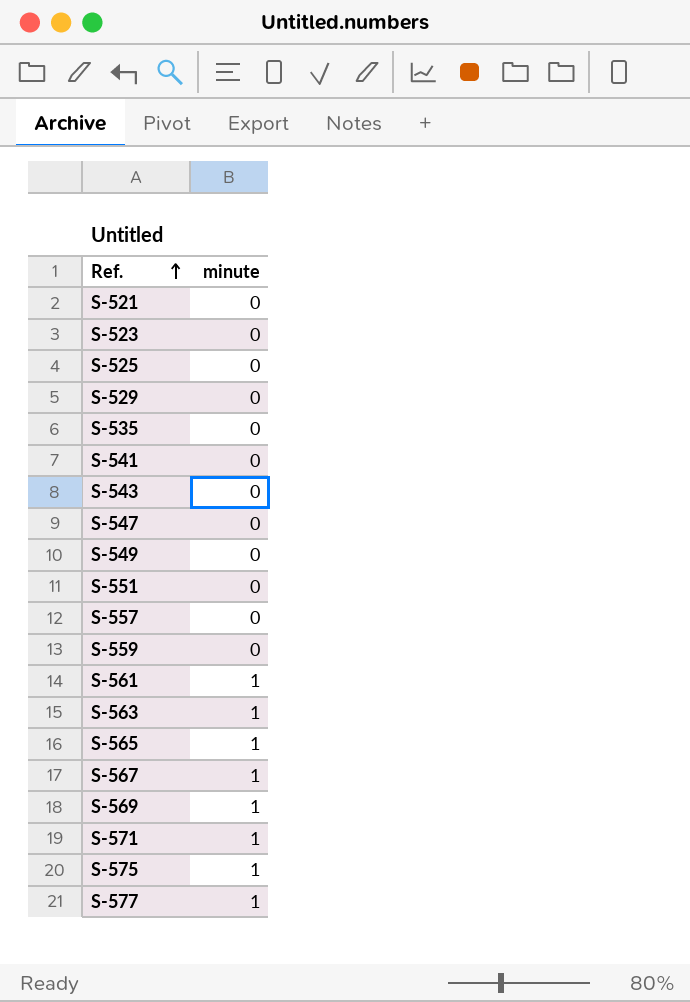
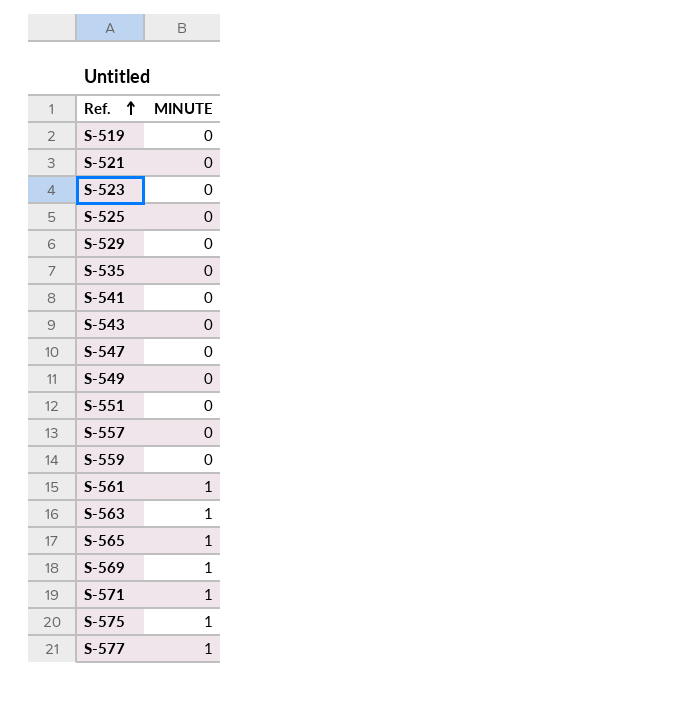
column name: minute -> MINUTE
row S-567: 1 -> none
row S-519: none -> 0

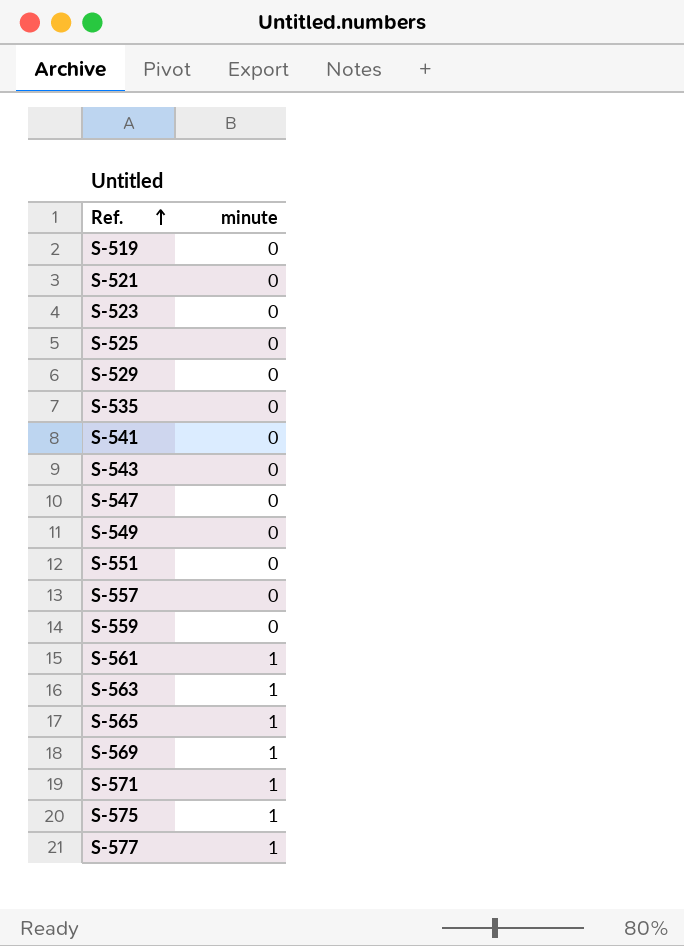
column name: MINUTE -> minute

